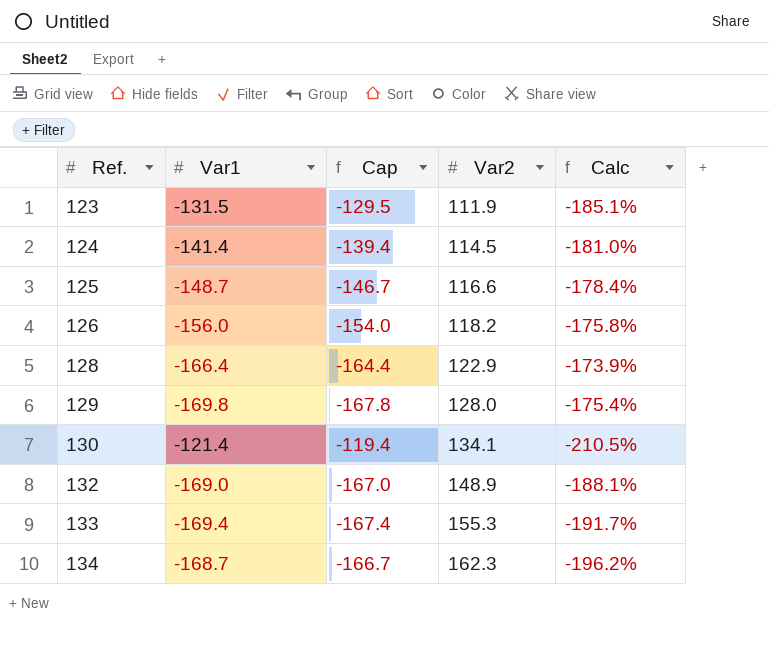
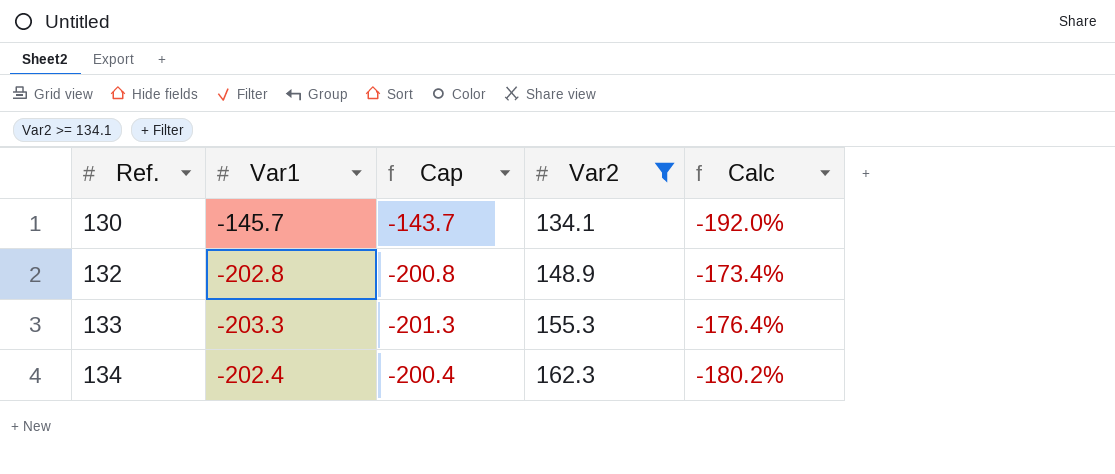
filter: none -> Var2 >= 134.1
130 | Var1: -121.4 -> -145.7
130 | Cap: -119.4 -> -143.7
130 | Calc: -210.5% -> -192.0%
132 | Var1: -169.0 -> -202.8
132 | Cap: -167.0 -> -200.8
132 | Calc: -188.1% -> -173.4%
133 | Var1: -169.4 -> -203.3
133 | Cap: -167.4 -> -201.3
133 | Calc: -191.7% -> -176.4%
134 | Var1: -168.7 -> -202.4
134 | Cap: -166.7 -> -200.4
134 | Calc: -196.2% -> -180.2%

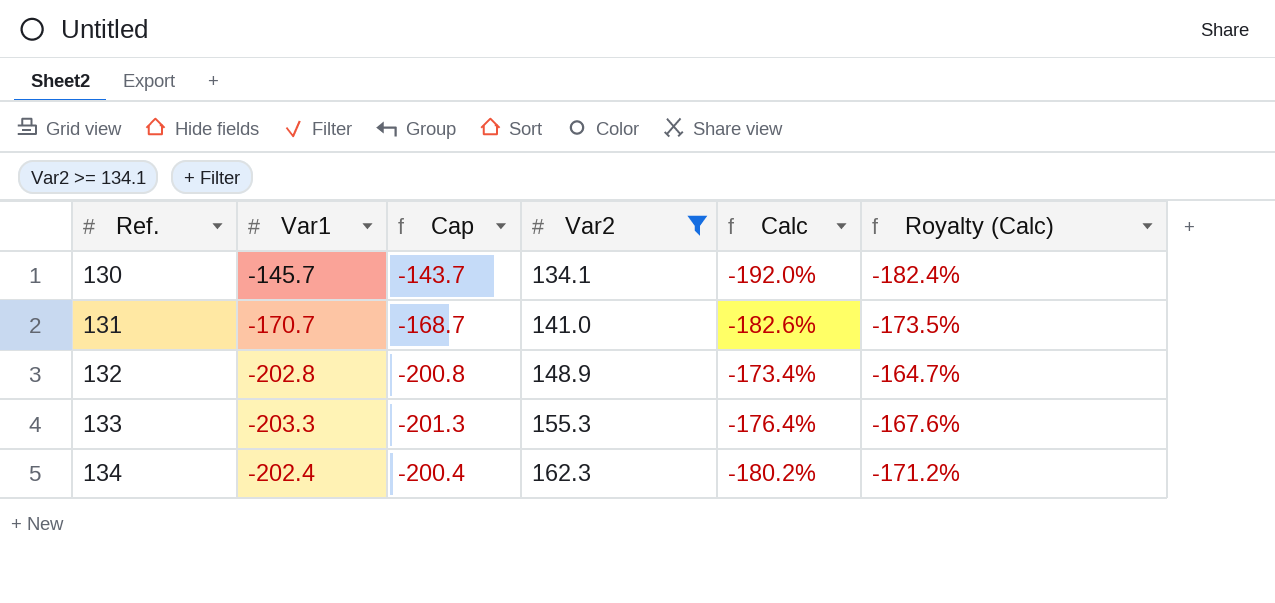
column Royalty (Calc) | formula: none -> [Calc] * 0.95
row 131: none -> -170.7 | -168.7 | 141.0 | -182.6% | -173.5%

